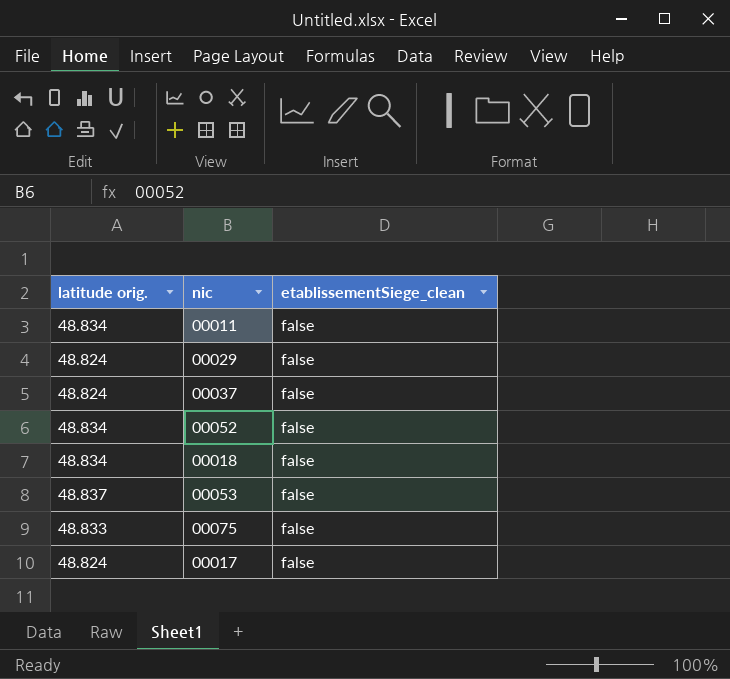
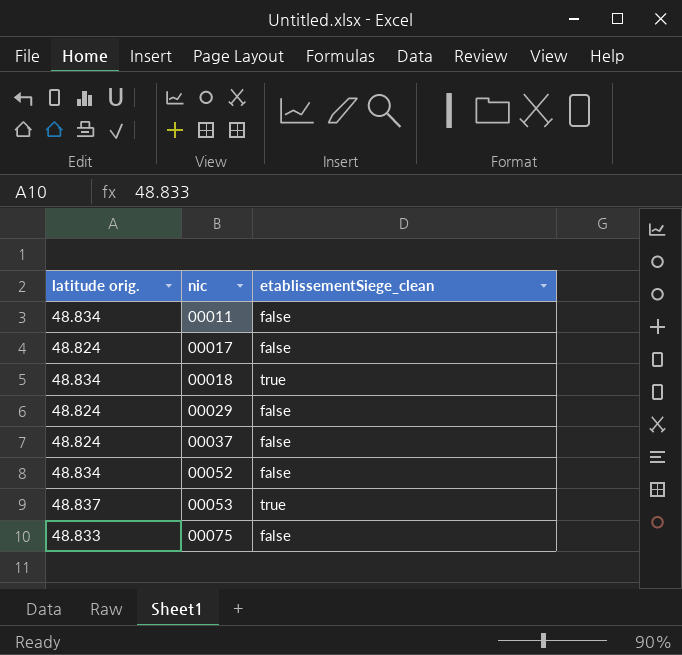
row order: none -> nic ascending
00018 | etablissementSiege_clean: false -> true
00053 | etablissementSiege_clean: false -> true

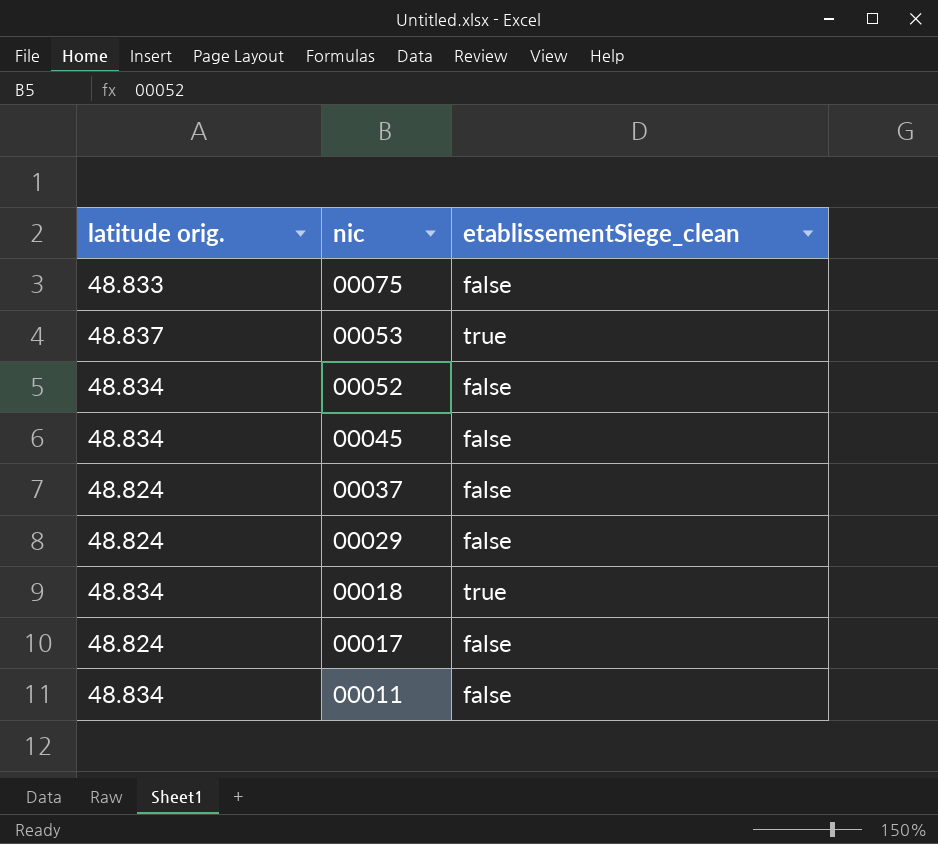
row order: nic ascending -> nic descending
row 00045: none -> 48.834 | false

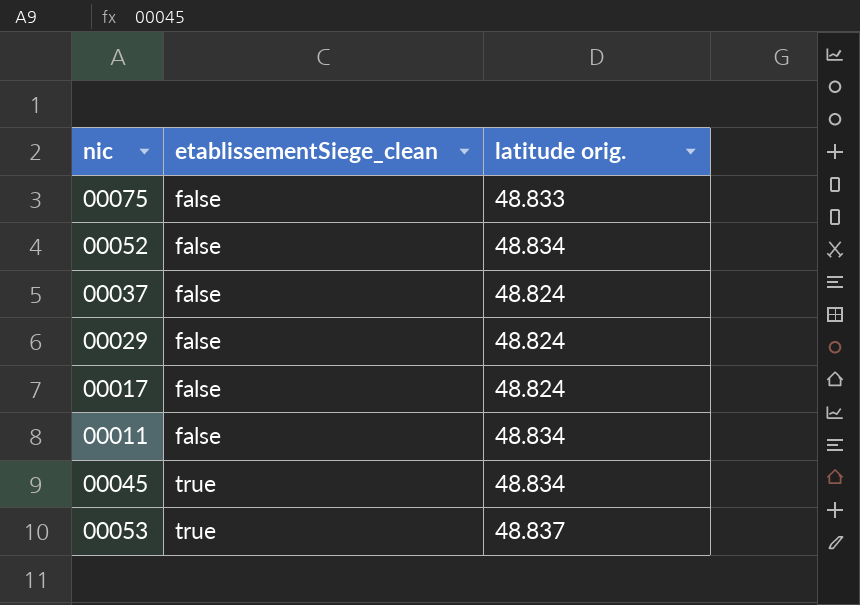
row order: nic descending -> etablissementSiege_clean ascending
column latitude orig. | position: 1 -> 3
row 00018: 48.834 | true -> none
00045 | etablissementSiege_clean: false -> true

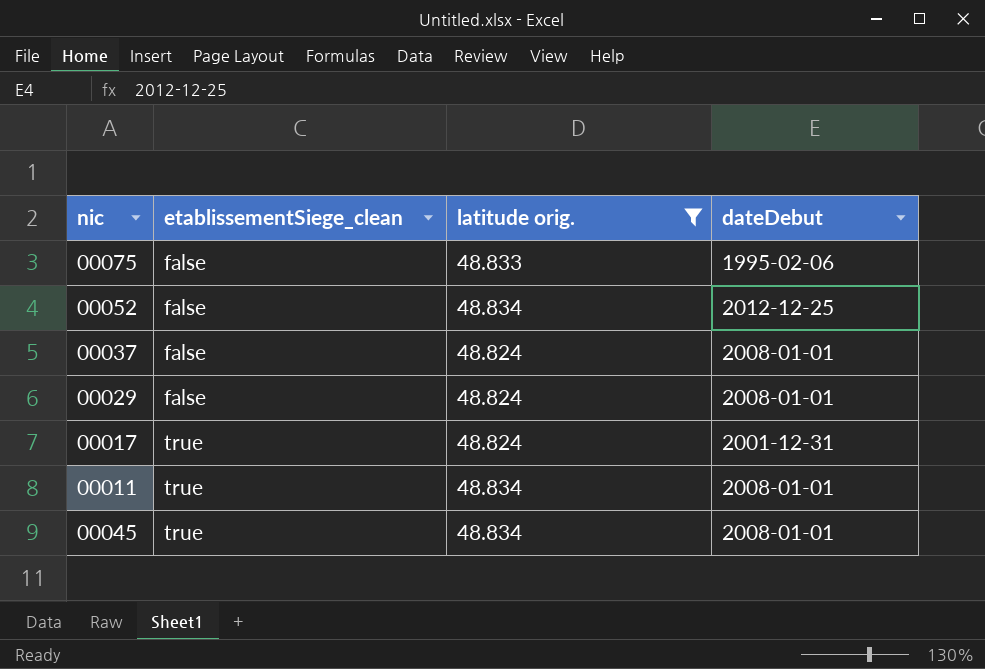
filter: none -> latitude orig. != 48.837
column dateDebut | position: none -> 4
00017 | etablissementSiege_clean: false -> true
00011 | etablissementSiege_clean: false -> true

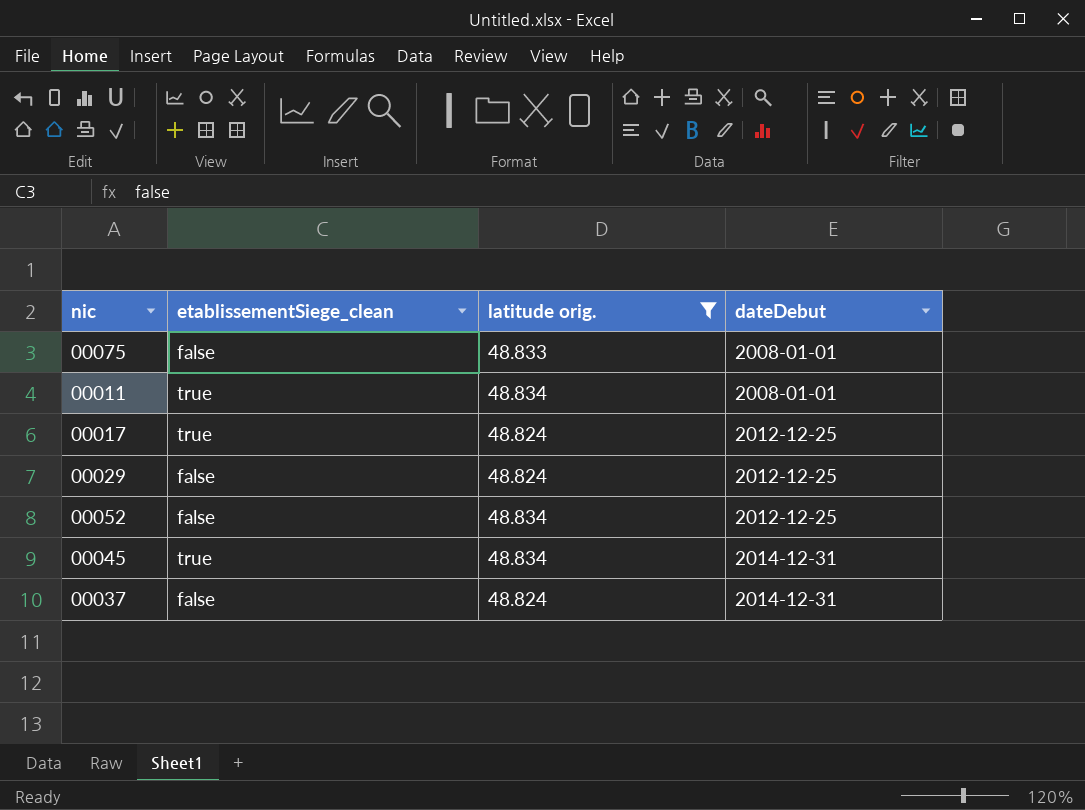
row order: etablissementSiege_clean ascending -> dateDebut ascending
00075 | dateDebut: 1995-02-06 -> 2008-01-01
00017 | dateDebut: 2001-12-31 -> 2012-12-25
00029 | dateDebut: 2008-01-01 -> 2012-12-25
00045 | dateDebut: 2008-01-01 -> 2014-12-31
00037 | dateDebut: 2008-01-01 -> 2014-12-31

